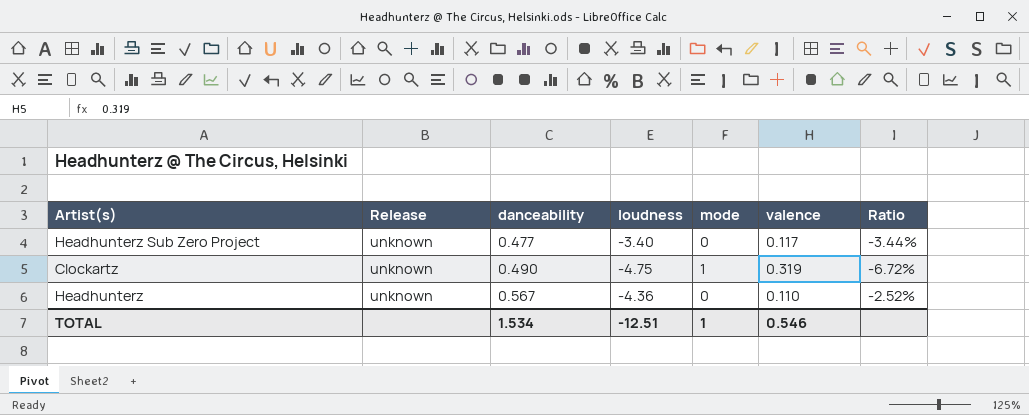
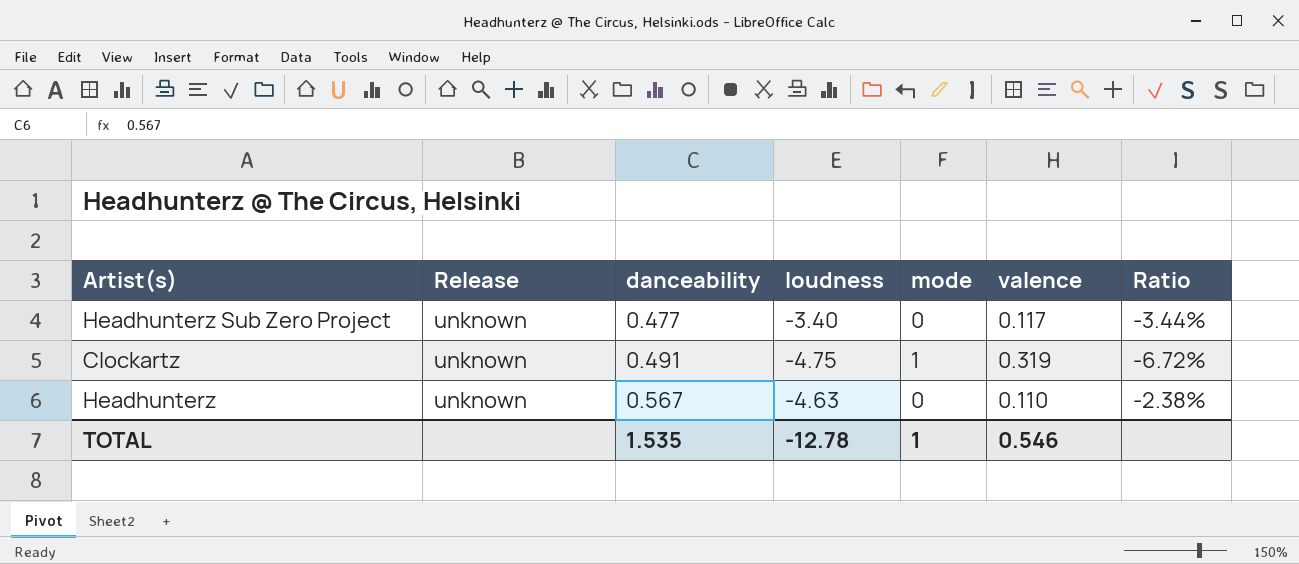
Clockartz | danceability: 0.490 -> 0.491
Headhunterz | loudness: -4.36 -> -4.63
Headhunterz | Ratio: -2.52% -> -2.38%
TOTAL | danceability: 1.534 -> 1.535
TOTAL | loudness: -12.51 -> -12.78

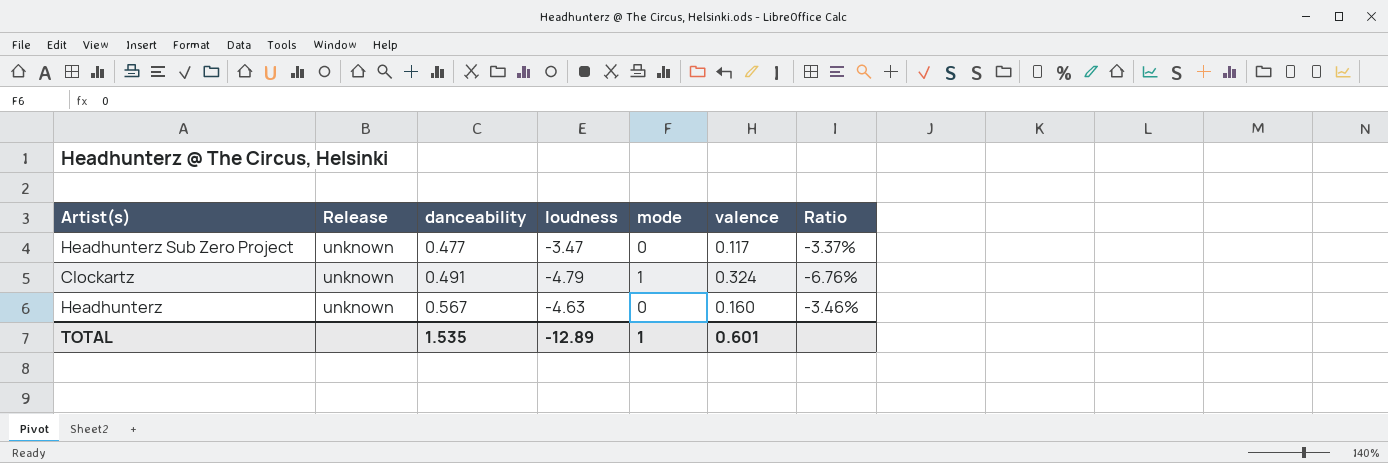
Headhunterz Sub Zero Project | loudness: -3.40 -> -3.47
Headhunterz Sub Zero Project | Ratio: -3.44% -> -3.37%
Clockartz | loudness: -4.75 -> -4.79
Clockartz | valence: 0.319 -> 0.324
Clockartz | Ratio: -6.72% -> -6.76%
Headhunterz | valence: 0.110 -> 0.160
Headhunterz | Ratio: -2.38% -> -3.46%
TOTAL | loudness: -12.78 -> -12.89
TOTAL | valence: 0.546 -> 0.601

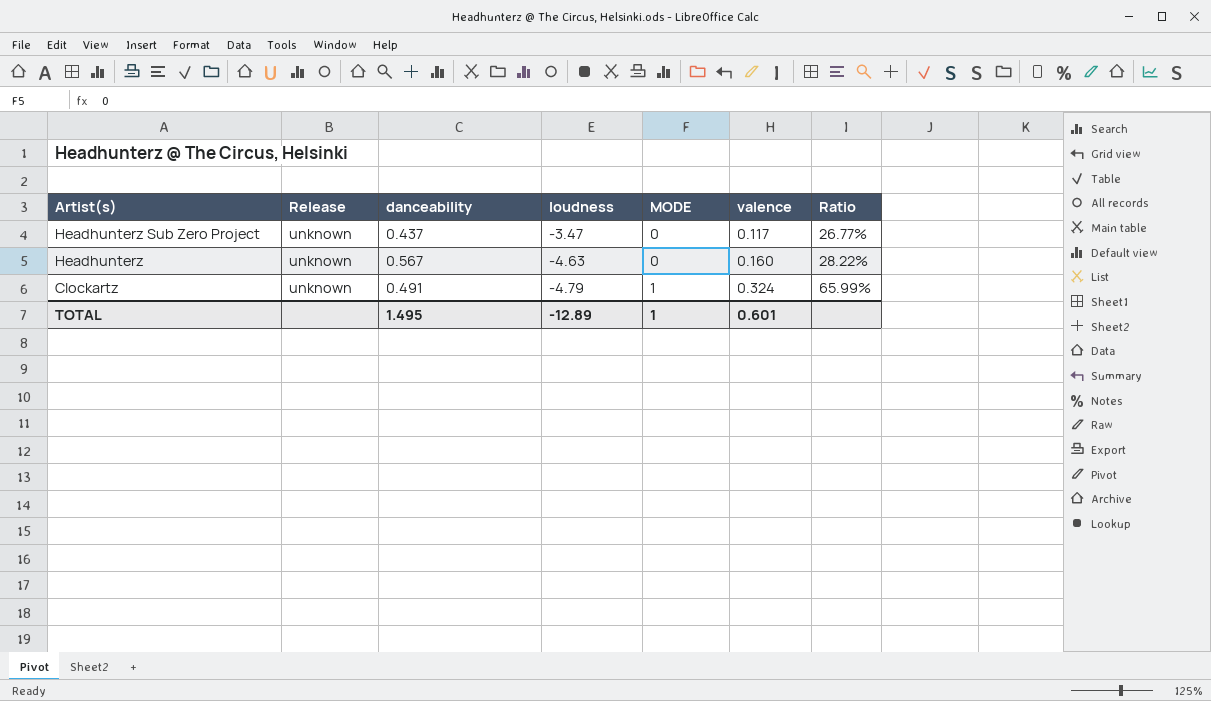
row order: danceability ascending -> Artist(s) descending
column name: mode -> MODE
column Ratio | formula: [valence] / [loudness] -> [valence] / [danceability]
Headhunterz Sub Zero Project | danceability: 0.477 -> 0.437
TOTAL | danceability: 1.535 -> 1.495

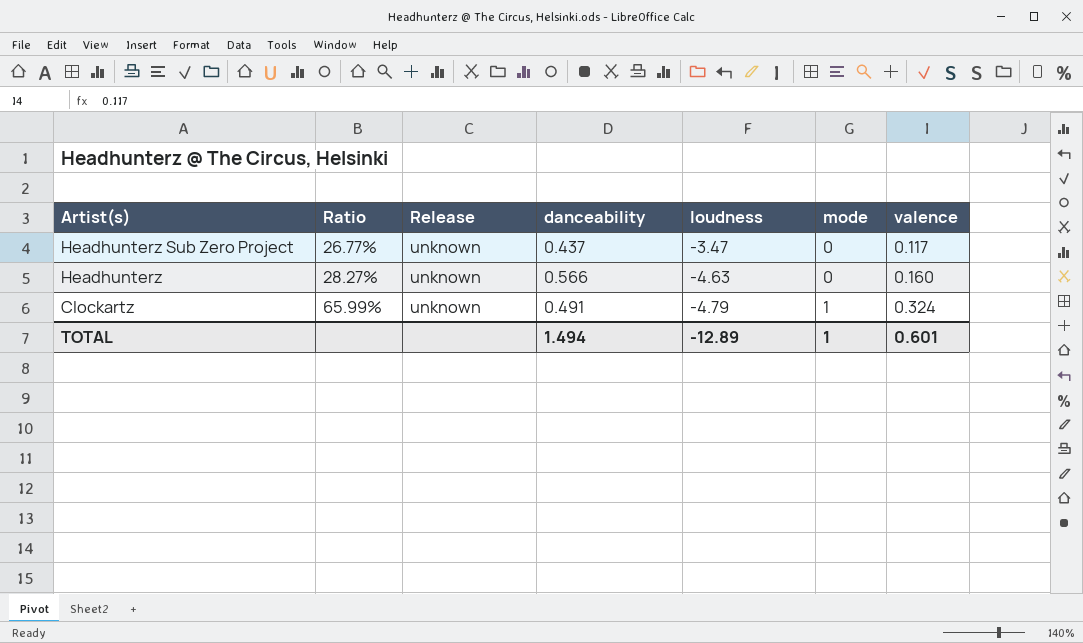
column Ratio | position: 7 -> 2
column name: MODE -> mode
Headhunterz | Ratio: 28.22% -> 28.27%
Headhunterz | danceability: 0.567 -> 0.566
TOTAL | danceability: 1.495 -> 1.494

